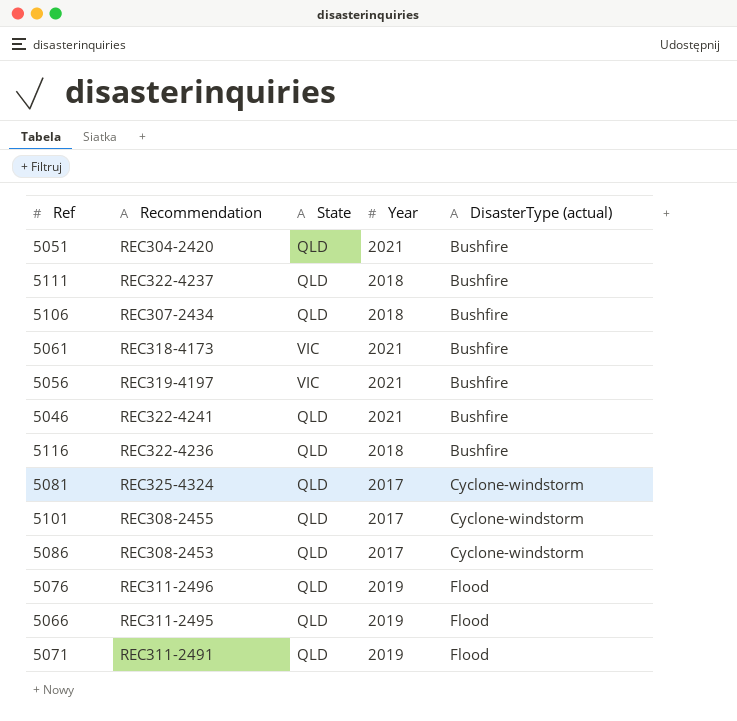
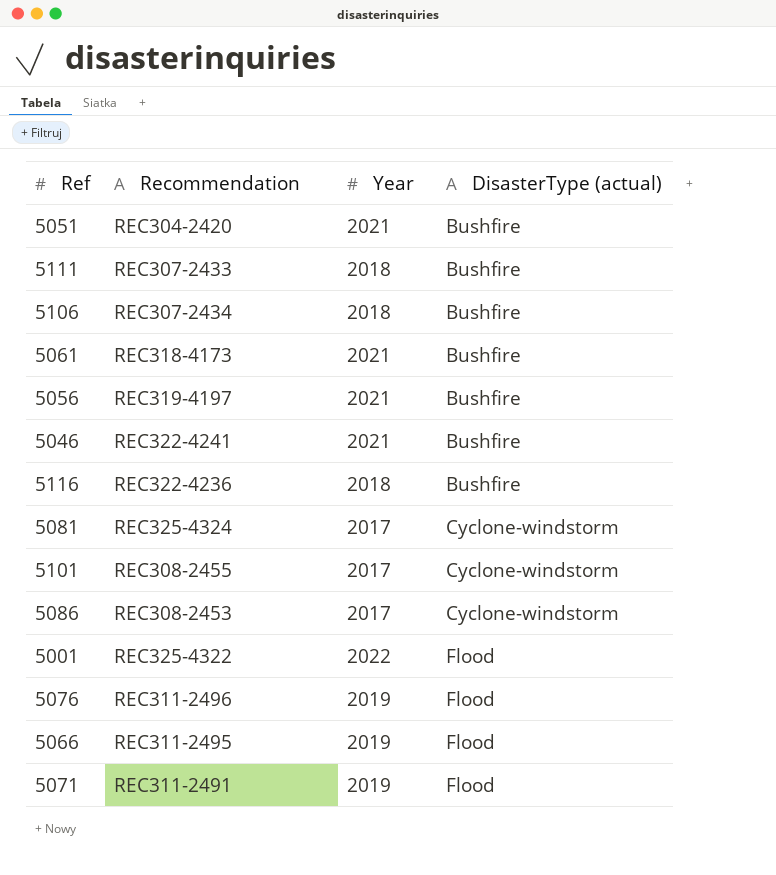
column State | position: 3 -> none
5111 | Recommendation: REC322-4237 -> REC307-2433
row 5001: none -> REC325-4322 | 2022 | Flood

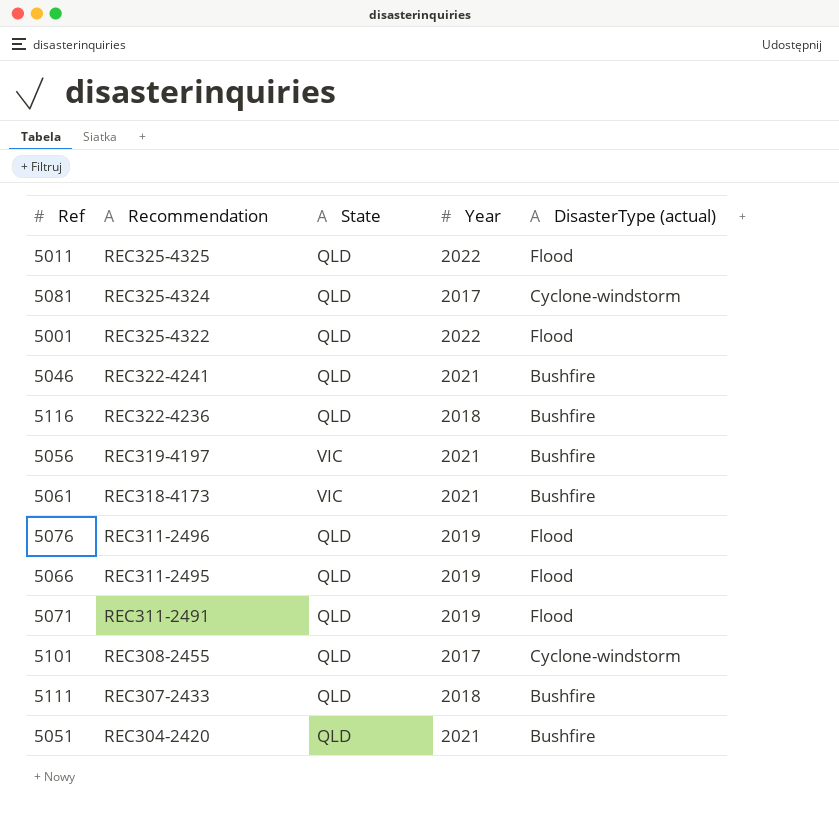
row order: DisasterType (actual) ascending -> Recommendation descending
column State | position: none -> 3
row 5106: REC307-2434 | 2018 | Bushfire -> none
row 5086: REC308-2453 | 2017 | Cyclone-windstorm -> none
row 5011: none -> REC325-4325 | QLD | 2022 | Flood

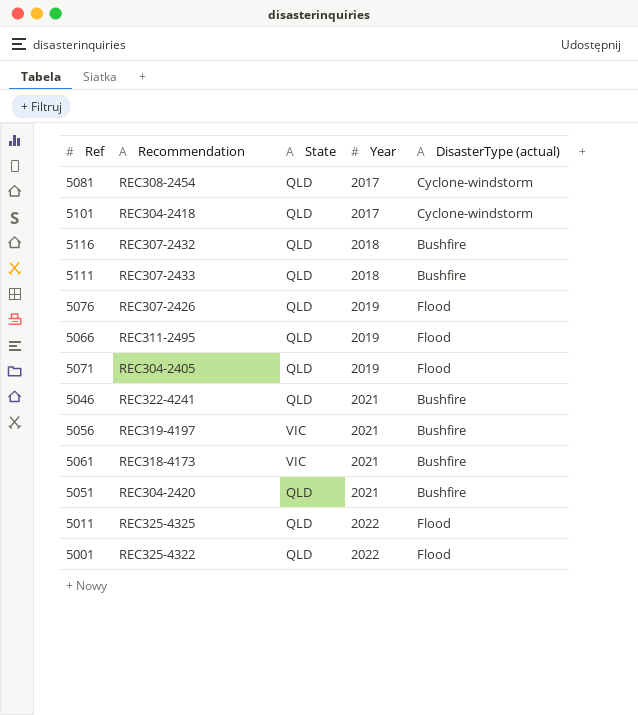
row order: Recommendation descending -> Year ascending
5081 | Recommendation: REC325-4324 -> REC308-2454
5101 | Recommendation: REC308-2455 -> REC304-2418
5116 | Recommendation: REC322-4236 -> REC307-2432
5076 | Recommendation: REC311-2496 -> REC307-2426
5071 | Recommendation: REC311-2491 -> REC304-2405

